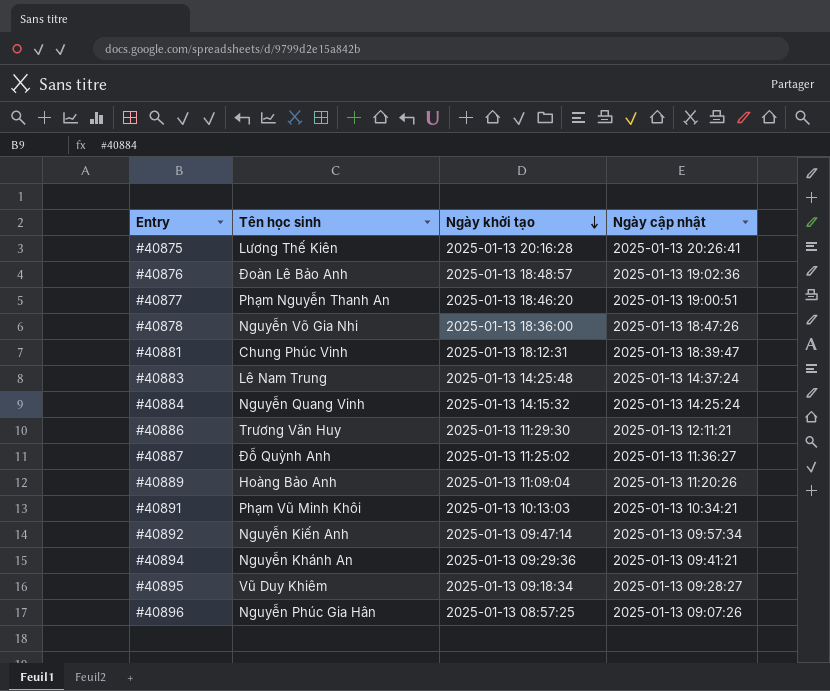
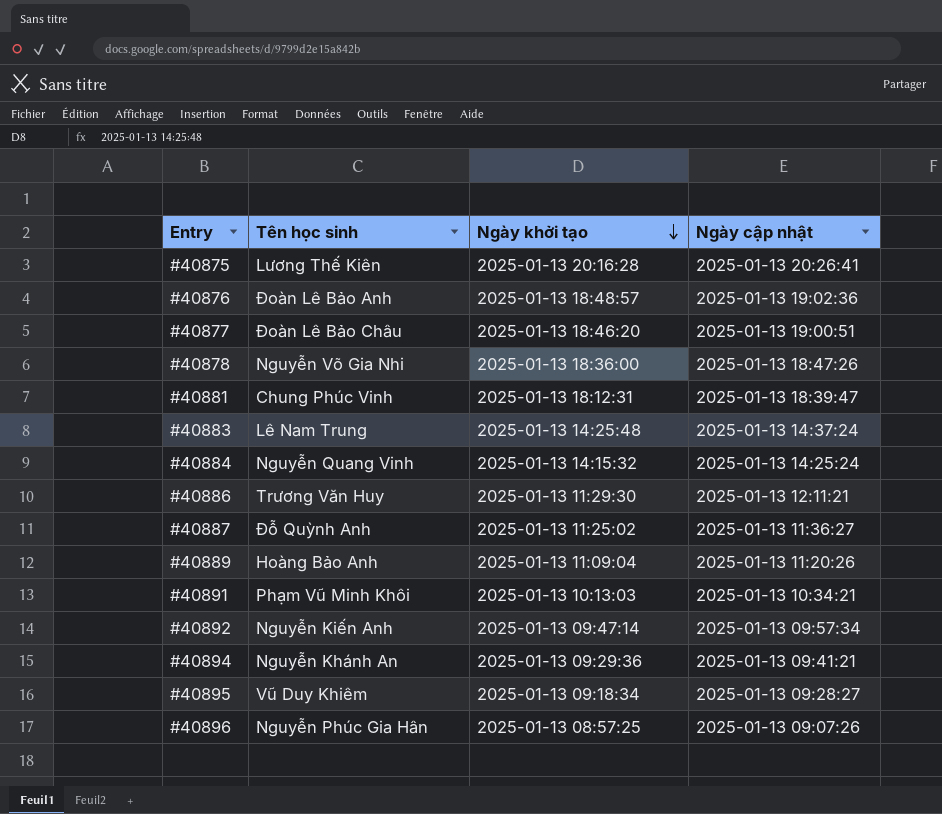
#40877 | Tên học sinh: Phạm Nguyễn Thanh An -> Đoàn Lê Bảo Châu

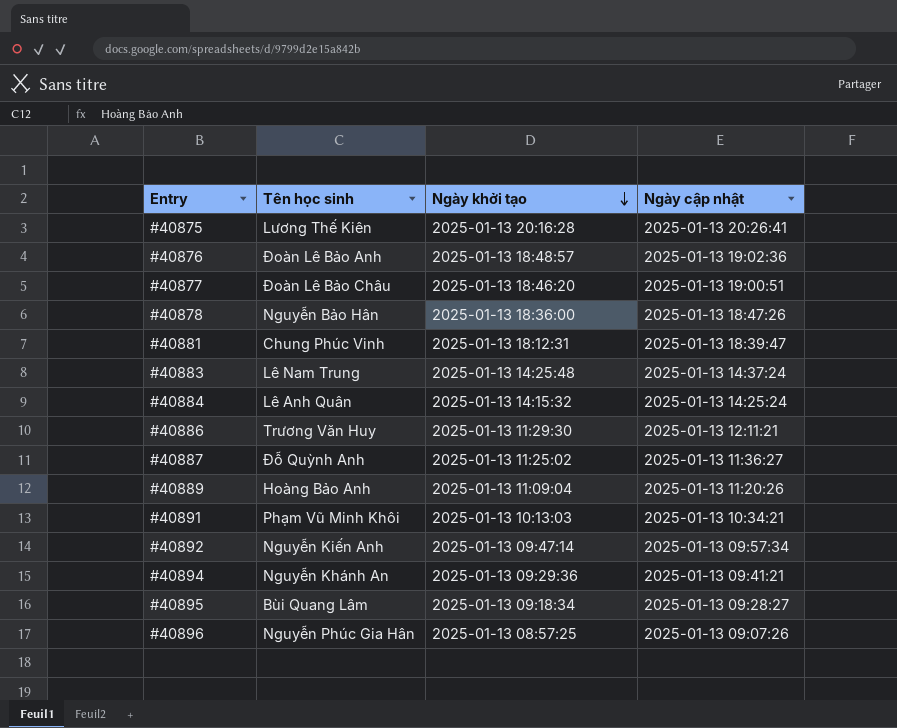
#40878 | Tên học sinh: Nguyễn Võ Gia Nhi -> Nguyễn Bảo Hân
#40884 | Tên học sinh: Nguyễn Quang Vinh -> Lê Anh Quân
#40895 | Tên học sinh: Vũ Duy Khiêm -> Bùi Quang Lâm

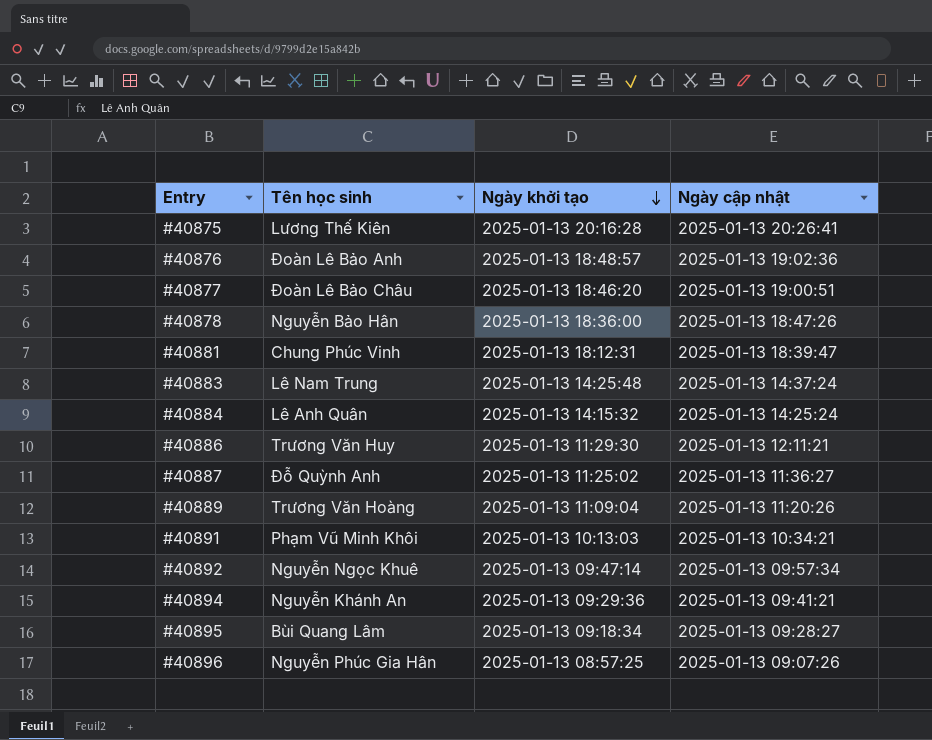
#40889 | Tên học sinh: Hoàng Bảo Anh -> Trương Văn Hoàng
#40892 | Tên học sinh: Nguyễn Kiến Anh -> Nguyễn Ngọc Khuê

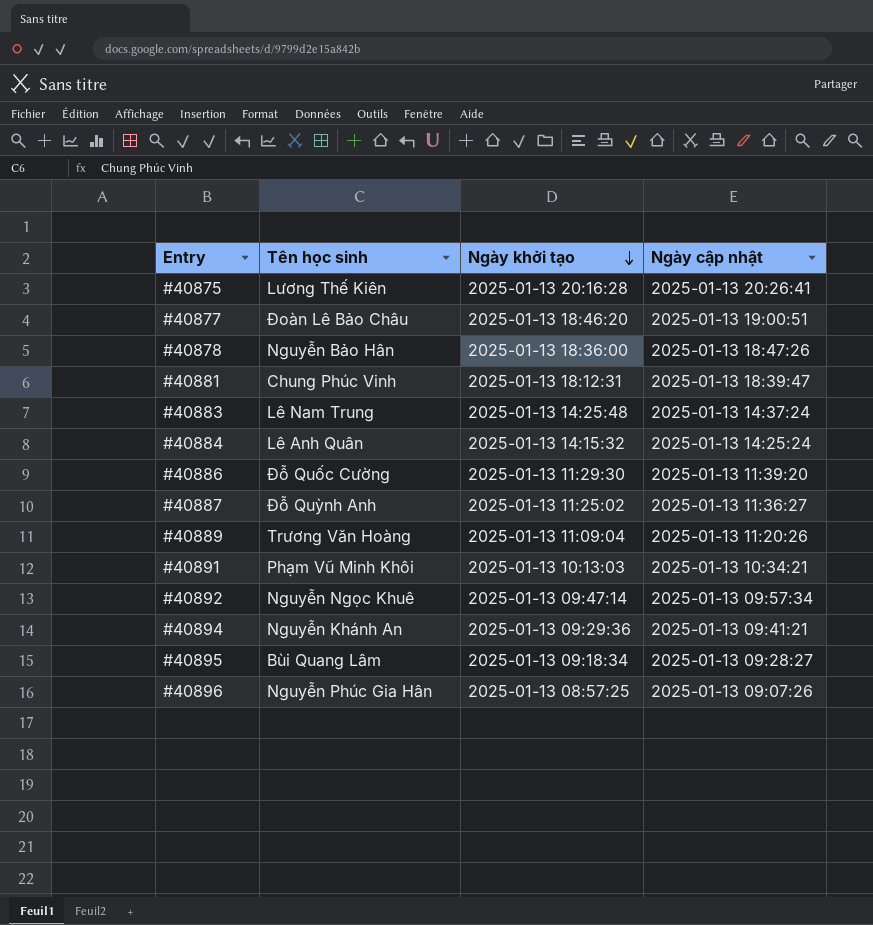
row #40876: Đoàn Lê Bảo Anh | 2025-01-13 18:48:57 | 2025-01-13 19:02:36 -> none
#40886 | Tên học sinh: Trương Văn Huy -> Đỗ Quốc Cường
#40886 | Ngày cập nhật: 2025-01-13 12:11:21 -> 2025-01-13 11:39:20

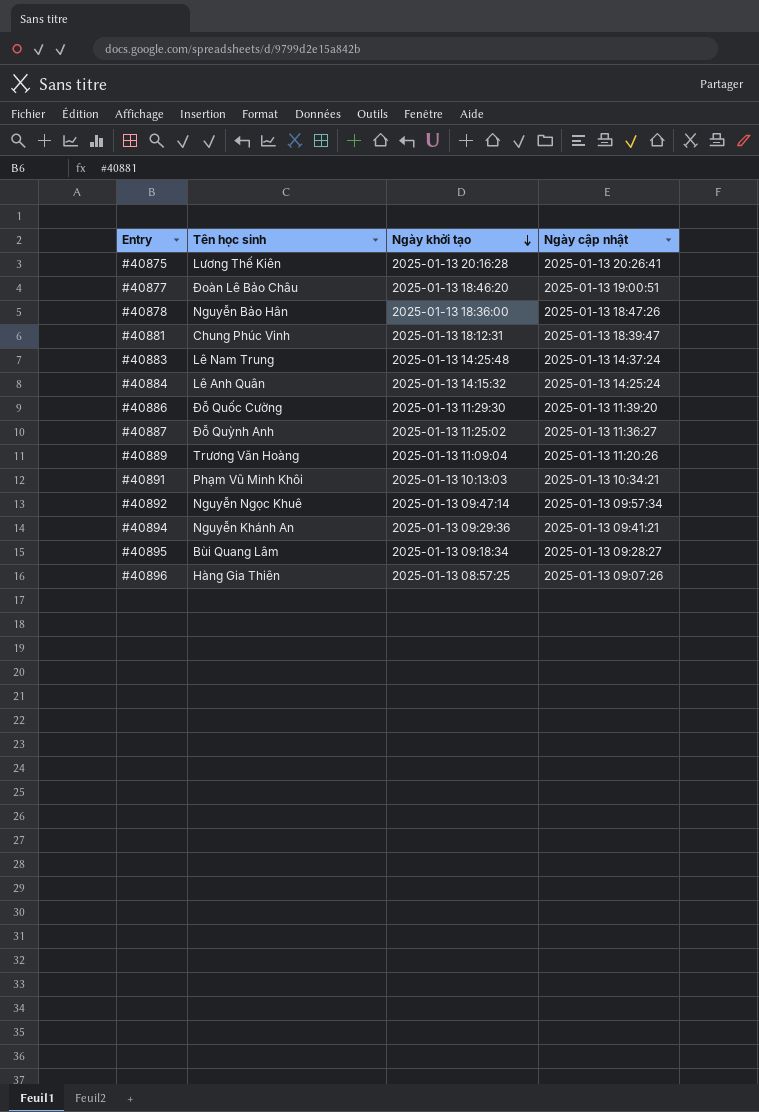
#40896 | Tên học sinh: Nguyễn Phúc Gia Hân -> Hàng Gia Thiên

